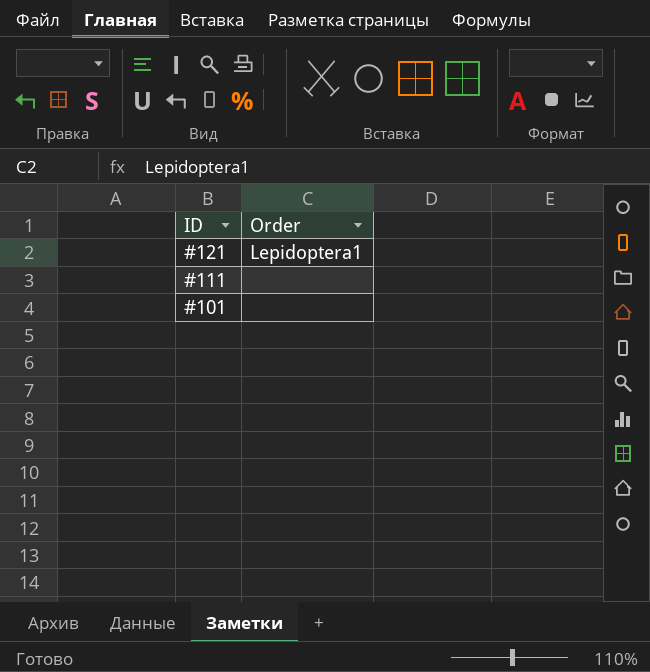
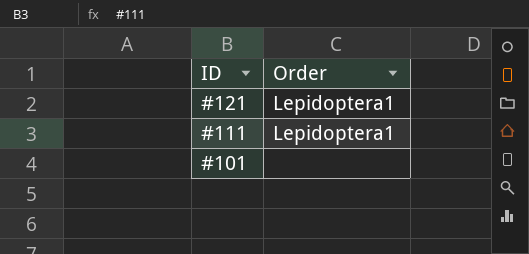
#111 | Order: none -> Lepidoptera1

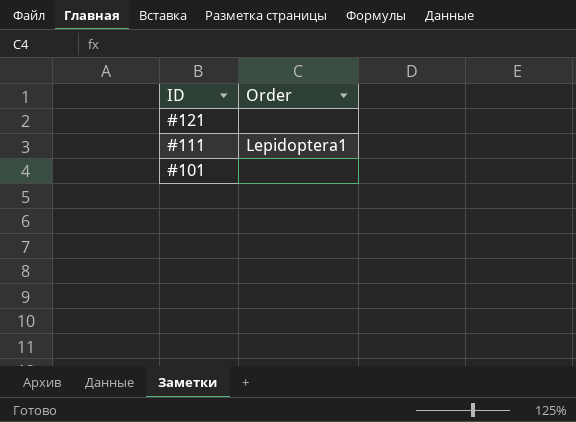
#121 | Order: Lepidoptera1 -> none

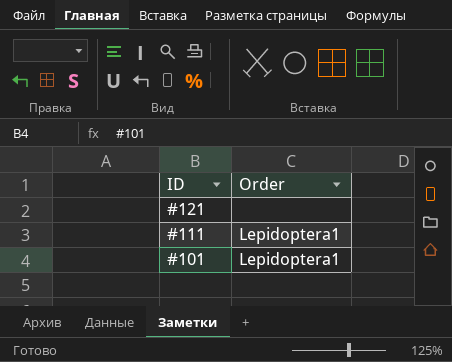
#101 | Order: none -> Lepidoptera1

